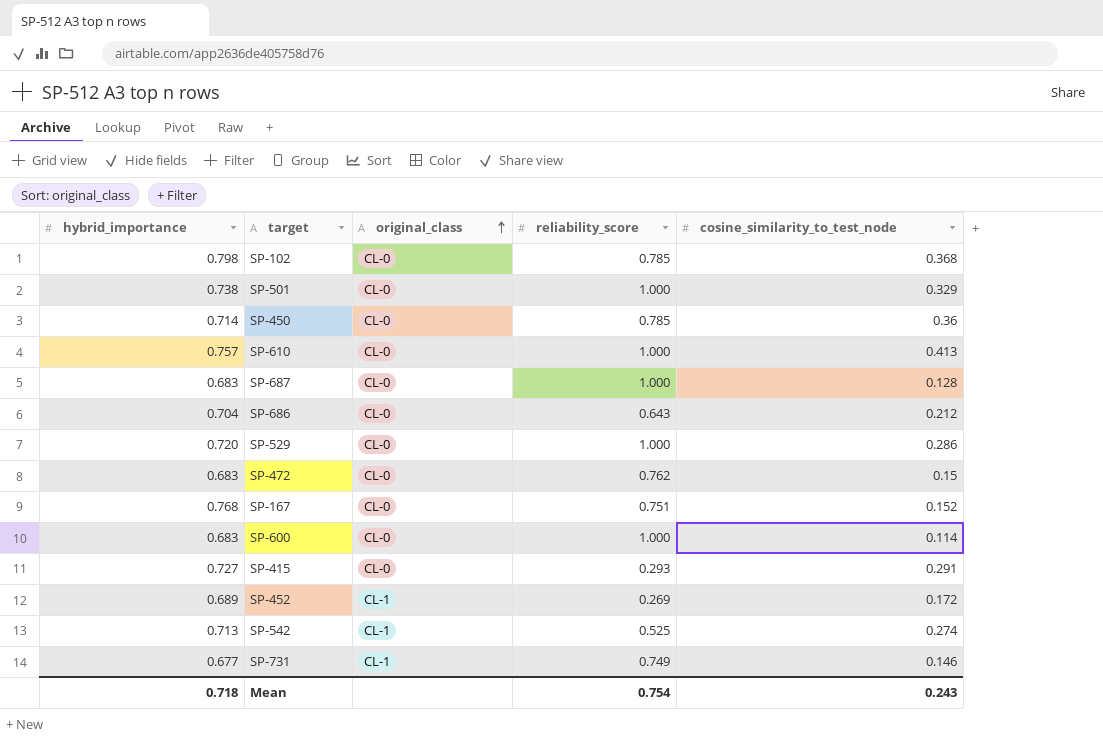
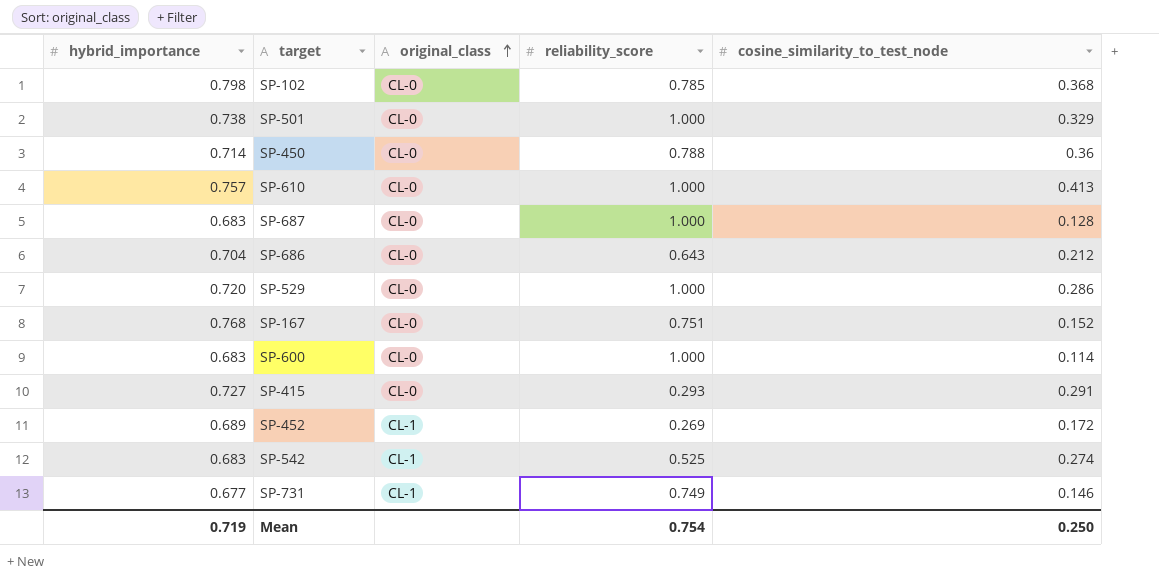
row SP-472: 0.683 | CL-0 | 0.762 | 0.15 -> none
SP-450 | reliability_score: 0.785 -> 0.788
SP-542 | hybrid_importance: 0.713 -> 0.683
Mean | hybrid_importance: 0.718 -> 0.719
Mean | cosine_similarity_to_test_node: 0.243 -> 0.250

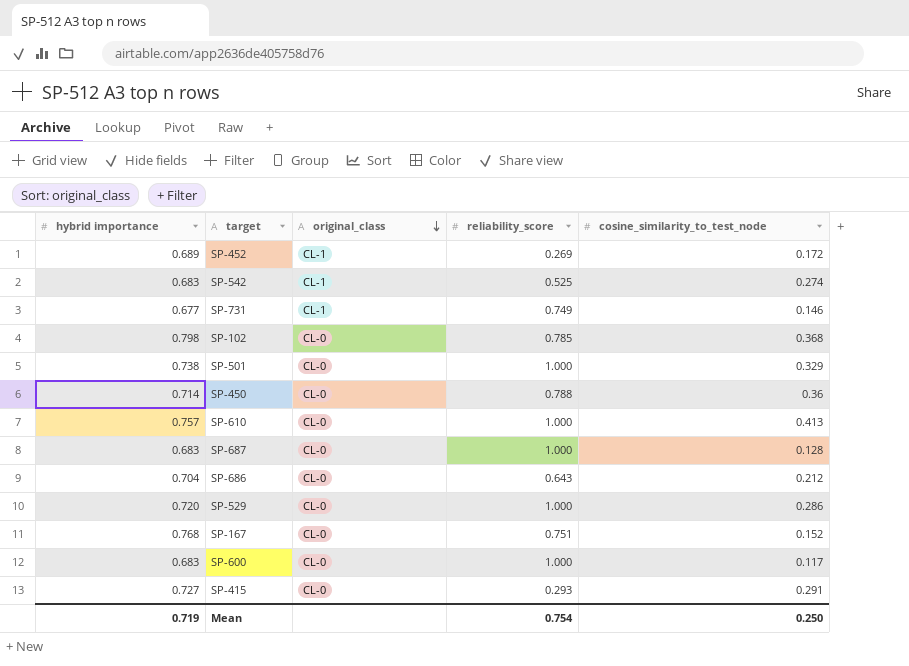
row order: original_class ascending -> original_class descending
column name: hybrid_importance -> hybrid importance
SP-600 | cosine_similarity_to_test_node: 0.114 -> 0.117

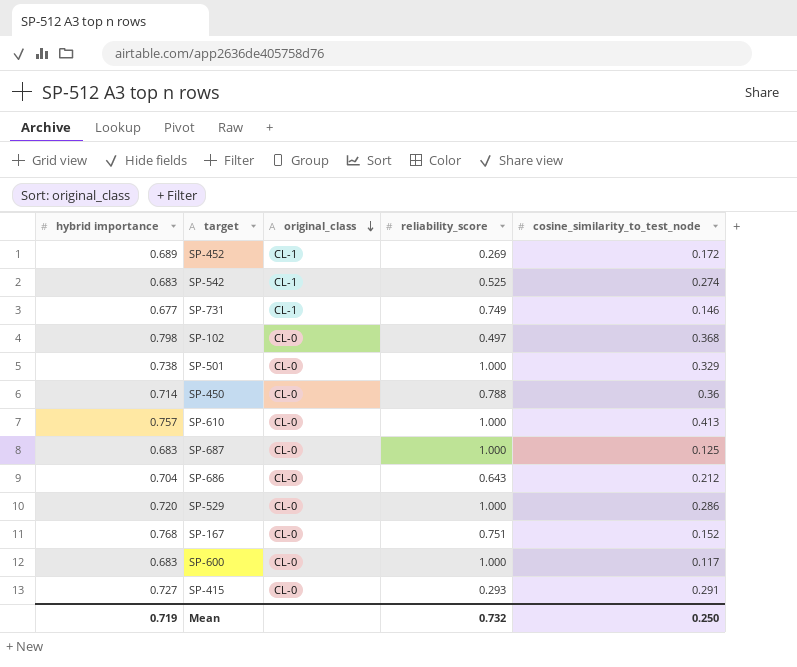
SP-102 | reliability_score: 0.785 -> 0.497
SP-687 | cosine_similarity_to_test_node: 0.128 -> 0.125
Mean | reliability_score: 0.754 -> 0.732

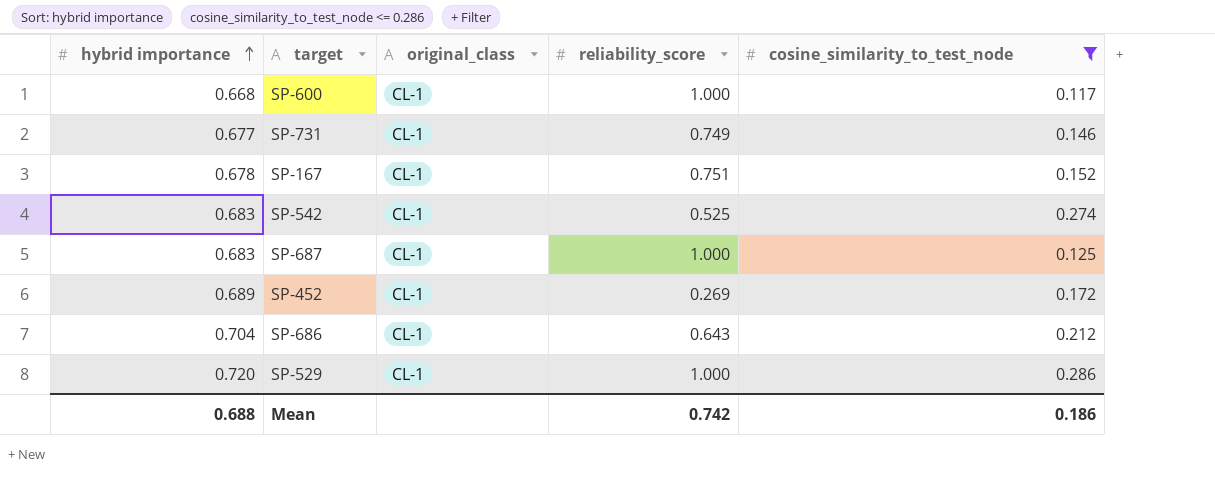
filter: none -> cosine_similarity_to_test_node <= 0.286
row order: original_class descending -> hybrid importance ascending
SP-600 | hybrid importance: 0.683 -> 0.668
SP-600 | original_class: CL-0 -> CL-1
SP-167 | hybrid importance: 0.768 -> 0.678
SP-167 | original_class: CL-0 -> CL-1
SP-687 | original_class: CL-0 -> CL-1
SP-686 | original_class: CL-0 -> CL-1
SP-529 | original_class: CL-0 -> CL-1
Mean | hybrid importance: 0.719 -> 0.688
Mean | reliability_score: 0.732 -> 0.742
Mean | cosine_similarity_to_test_node: 0.250 -> 0.186

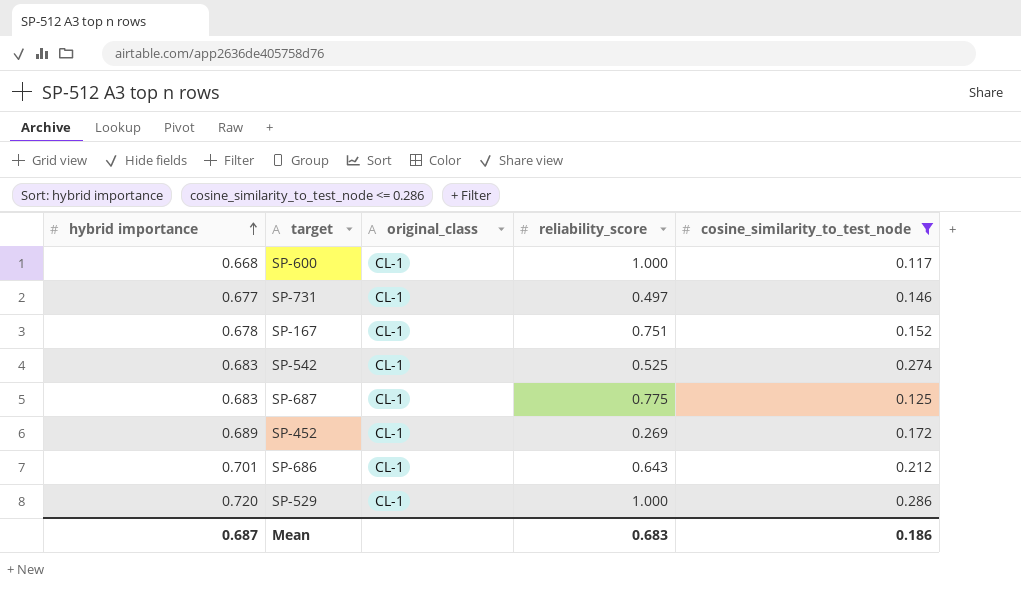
SP-731 | reliability_score: 0.749 -> 0.497
SP-687 | reliability_score: 1.000 -> 0.775
SP-686 | hybrid importance: 0.704 -> 0.701
Mean | hybrid importance: 0.688 -> 0.687
Mean | reliability_score: 0.742 -> 0.683

